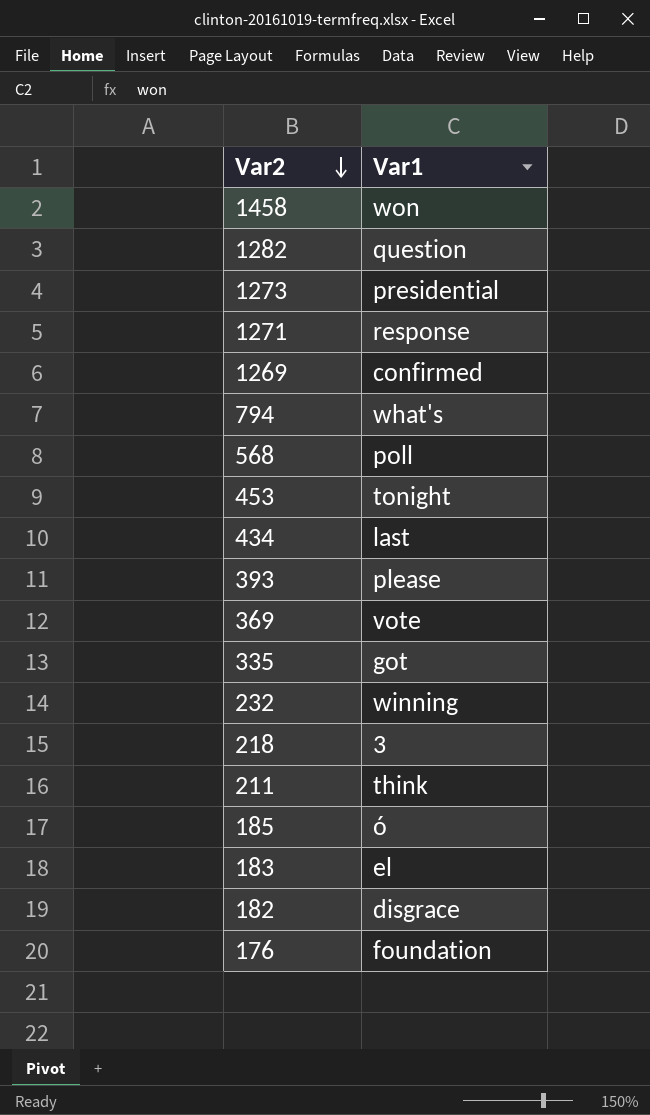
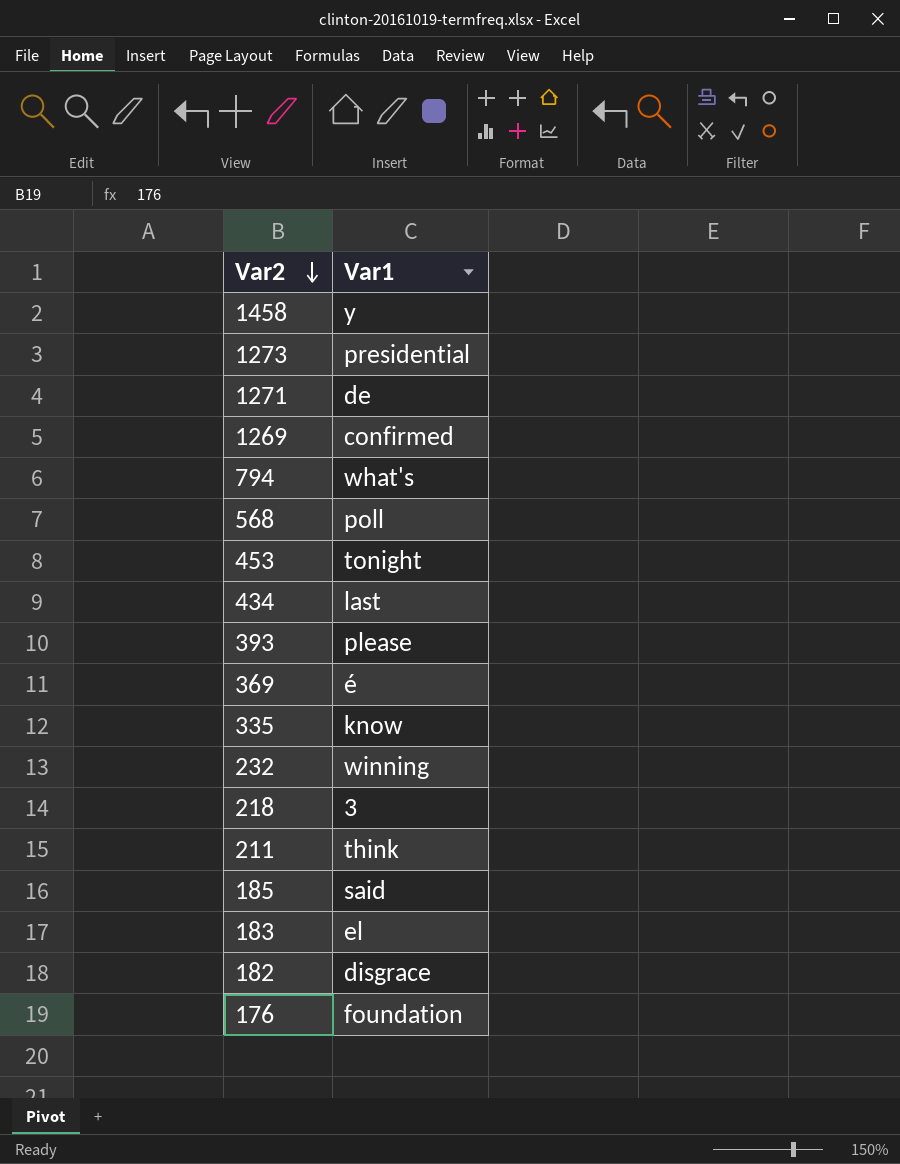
row 1282: question -> none
1458 | Var1: won -> y
1271 | Var1: response -> de
369 | Var1: vote -> é
335 | Var1: got -> know
185 | Var1: ó -> said

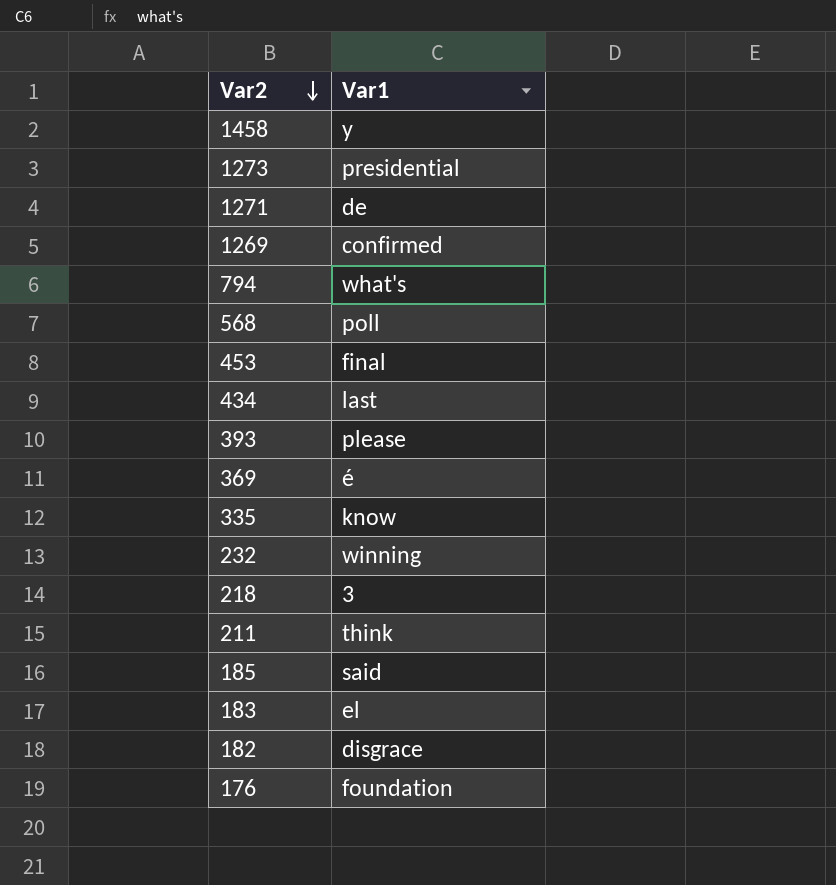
453 | Var1: tonight -> final

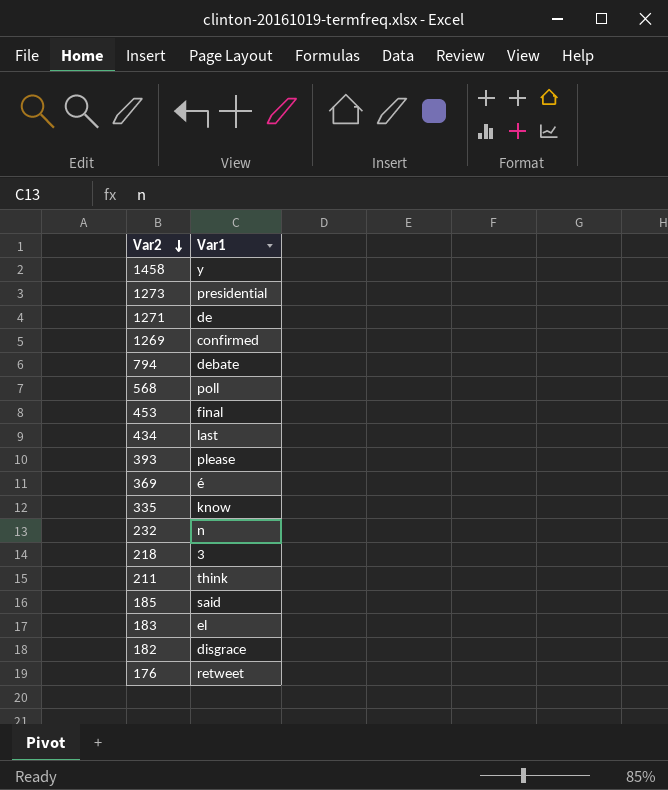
794 | Var1: what's -> debate
232 | Var1: winning -> n
176 | Var1: foundation -> retweet

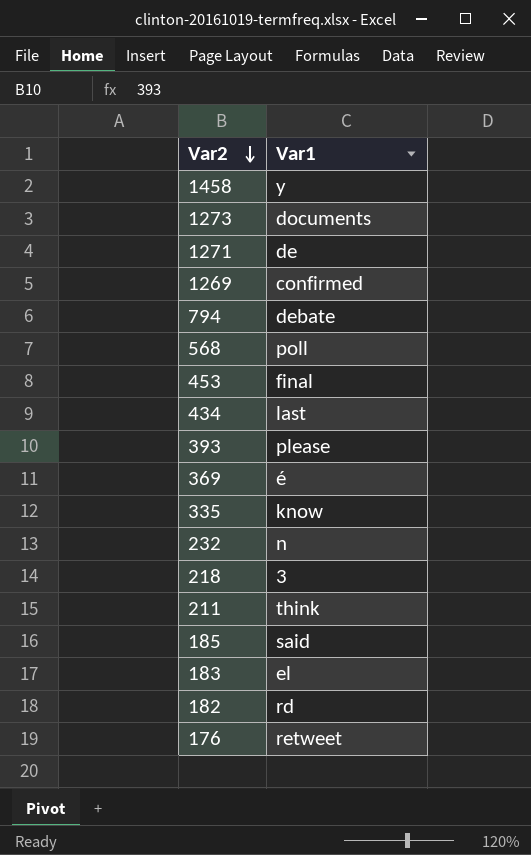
1273 | Var1: presidential -> documents
182 | Var1: disgrace -> rd

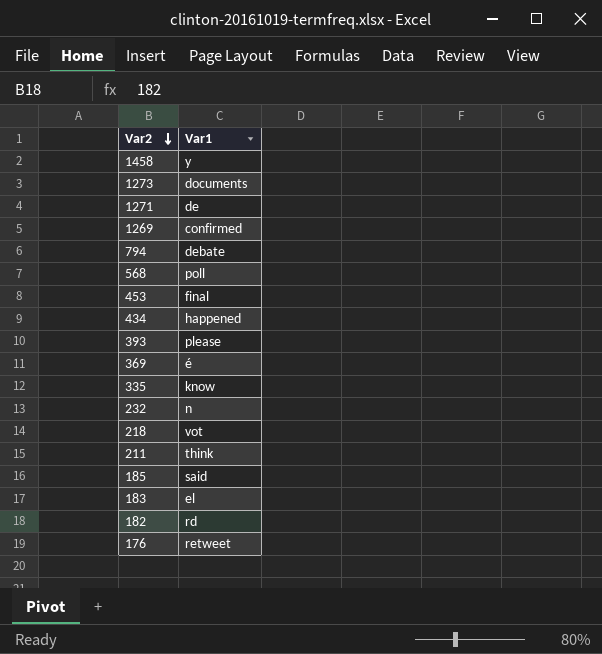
434 | Var1: last -> happened
218 | Var1: 3 -> vot

